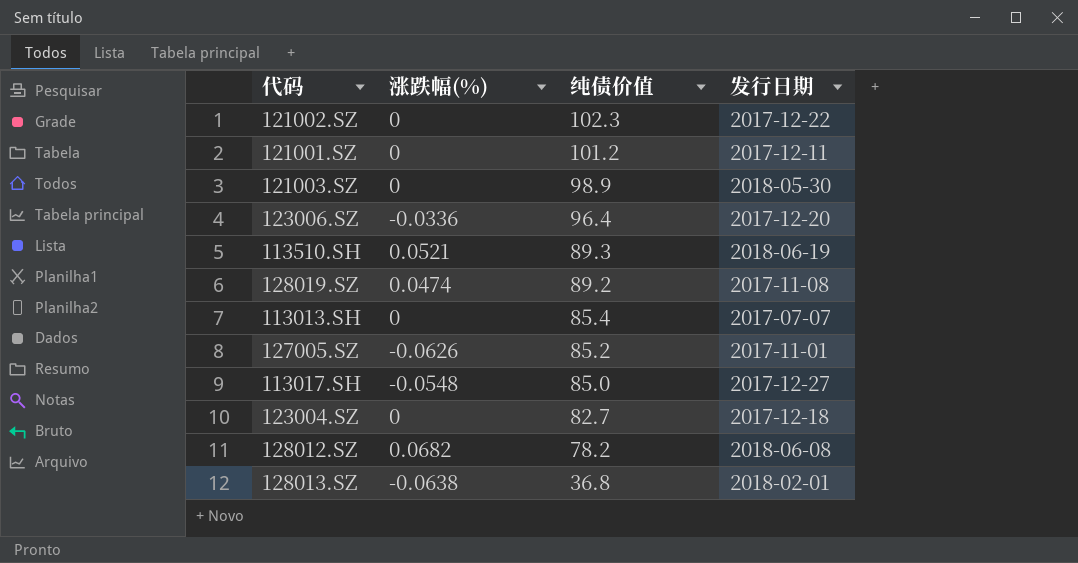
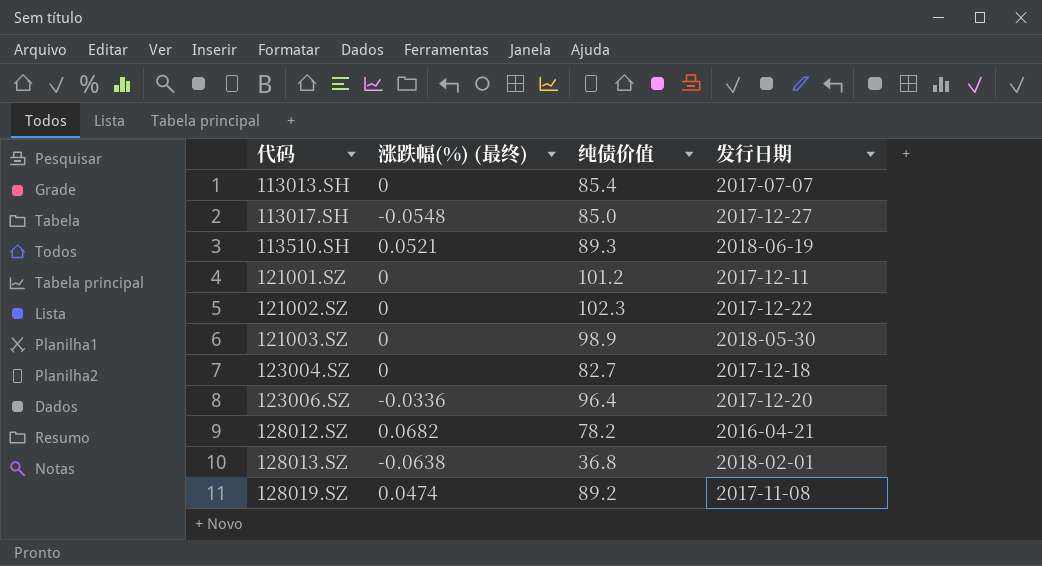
row order: 纯债价值 descending -> 代码 ascending
column name: 涨跌幅(%) -> 涨跌幅(%) (最终)
row 127005.SZ: -0.0626 | 85.2 | 2017-11-01 -> none
128012.SZ | 发行日期: 2018-06-08 -> 2016-04-21

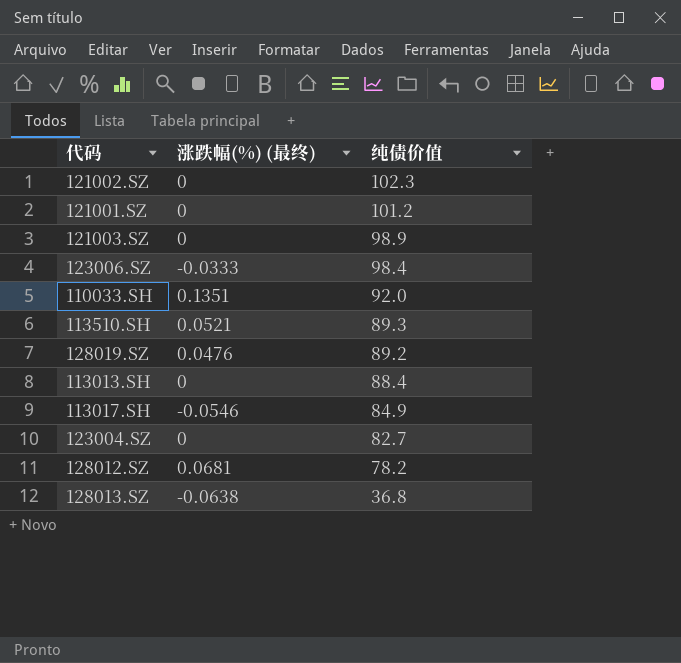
row order: 代码 ascending -> 纯债价值 descending
column 发行日期 | position: 4 -> none
123006.SZ | 涨跌幅(%) (最终): -0.0336 -> -0.0333
123006.SZ | 纯债价值: 96.4 -> 98.4
row 110033.SH: none -> 0.1351 | 92.0
128019.SZ | 涨跌幅(%) (最终): 0.0474 -> 0.0476
113013.SH | 纯债价值: 85.4 -> 88.4
113017.SH | 涨跌幅(%) (最终): -0.0548 -> -0.0546
113017.SH | 纯债价值: 85.0 -> 84.9
128012.SZ | 涨跌幅(%) (最终): 0.0682 -> 0.0681

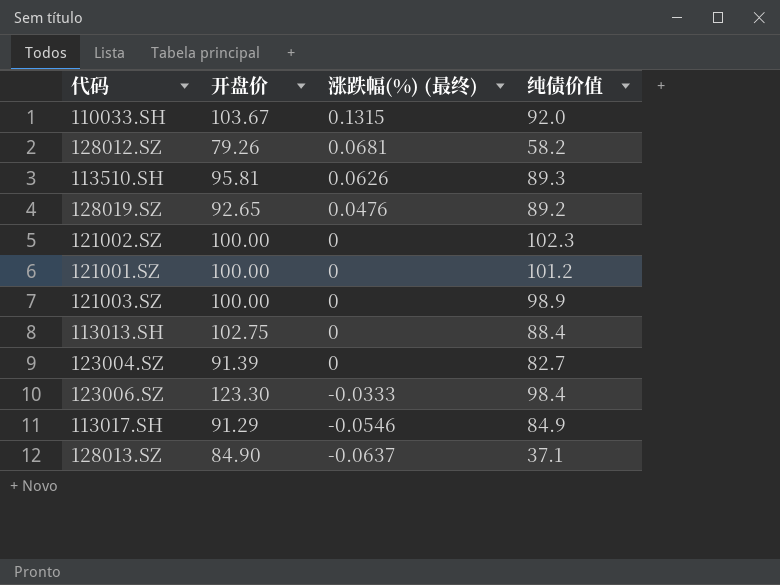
row order: 纯债价值 descending -> 涨跌幅(%) (最终) descending
column 开盘价 | position: none -> 2
110033.SH | 涨跌幅(%) (最终): 0.1351 -> 0.1315
128012.SZ | 纯债价值: 78.2 -> 58.2
113510.SH | 涨跌幅(%) (最终): 0.0521 -> 0.0626
128013.SZ | 涨跌幅(%) (最终): -0.0638 -> -0.0637
128013.SZ | 纯债价值: 36.8 -> 37.1

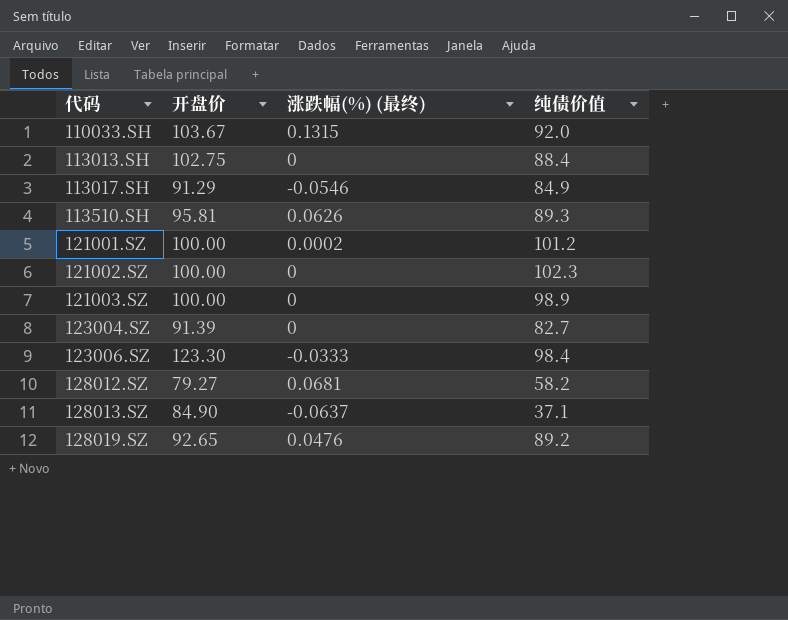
row order: 涨跌幅(%) (最终) descending -> 代码 ascending
121001.SZ | 涨跌幅(%) (最终): 0 -> 0.0002
128012.SZ | 开盘价: 79.26 -> 79.27

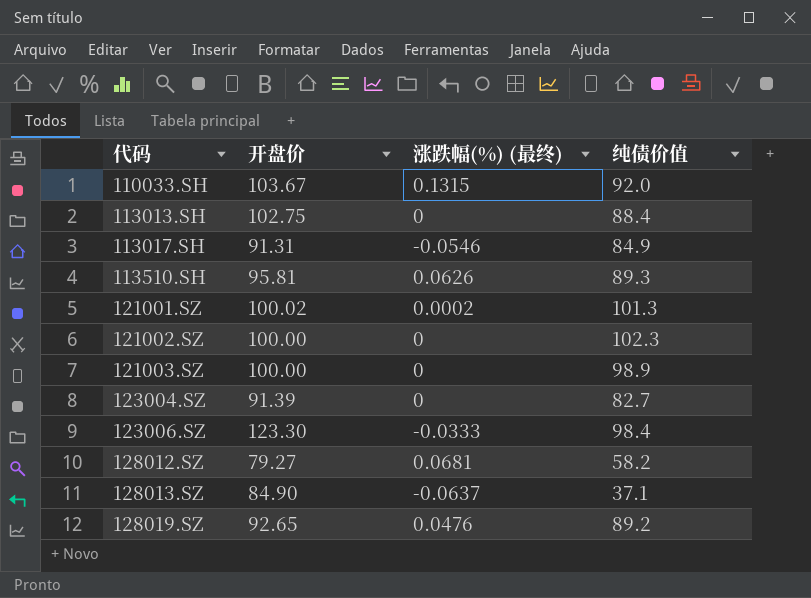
113017.SH | 开盘价: 91.29 -> 91.31
121001.SZ | 开盘价: 100.00 -> 100.02
121001.SZ | 纯债价值: 101.2 -> 101.3

